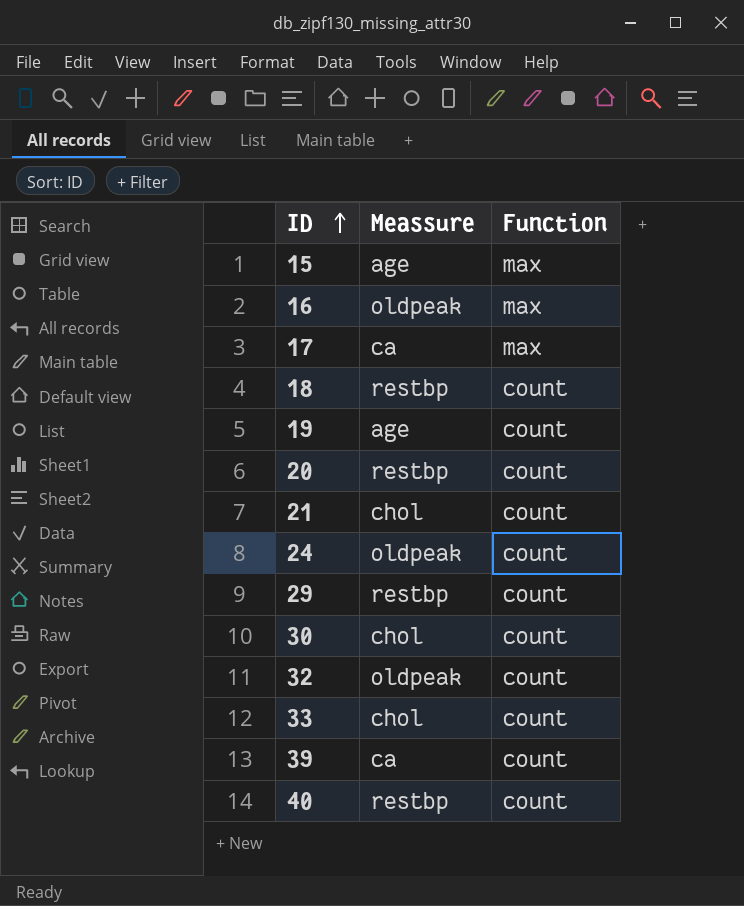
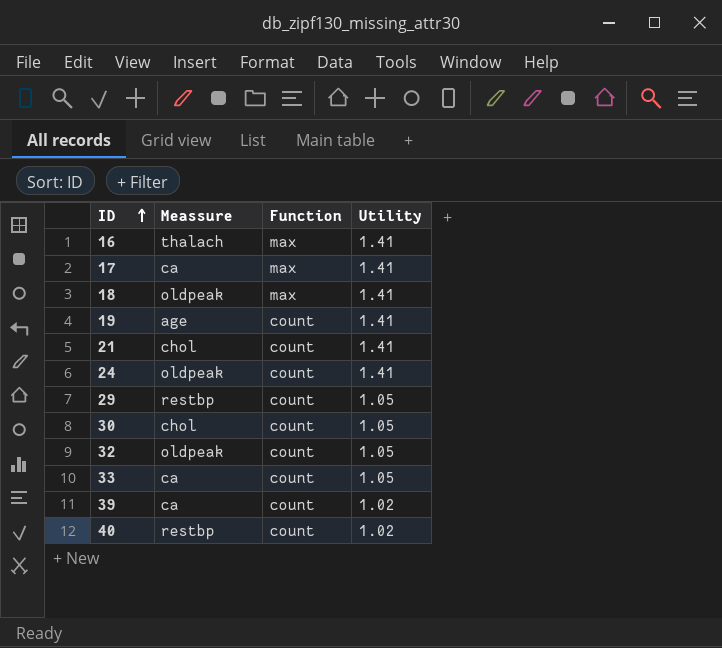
column Utility | position: none -> 4
row 15: age | max -> none
row 20: restbp | count -> none
16 | Meassure: oldpeak -> thalach
18 | Meassure: restbp -> oldpeak
18 | Function: count -> max
33 | Meassure: chol -> ca

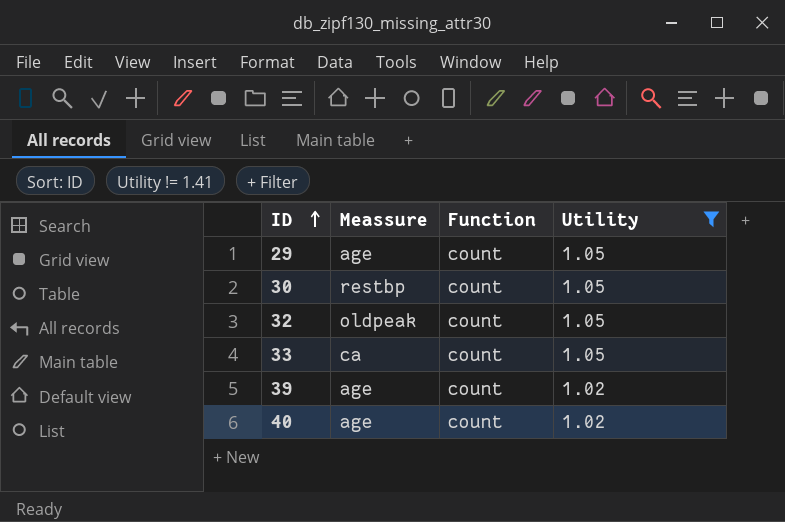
filter: none -> Utility != 1.41
29 | Meassure: restbp -> age
30 | Meassure: chol -> restbp
39 | Meassure: ca -> age
40 | Meassure: restbp -> age

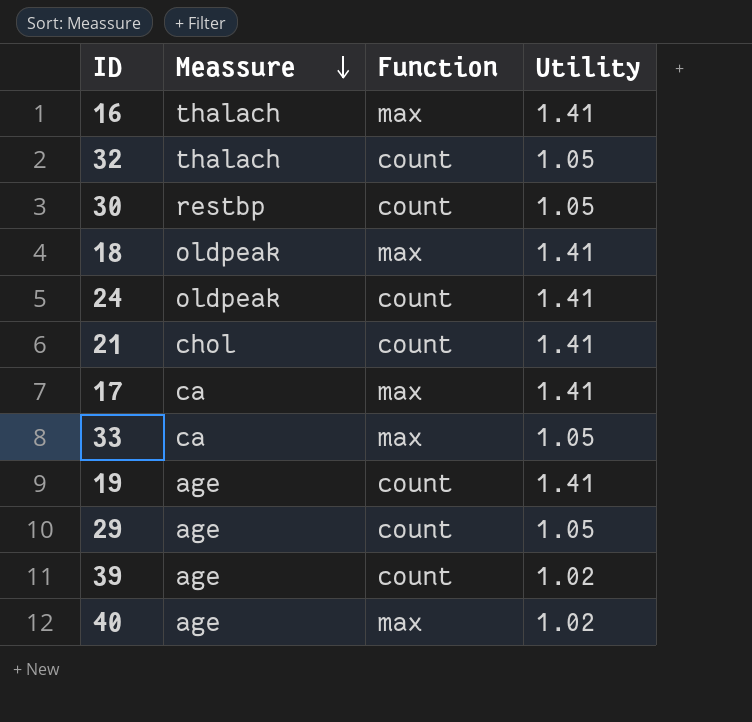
filter: Utility != 1.41 -> none
row order: ID ascending -> Meassure descending
32 | Meassure: oldpeak -> thalach
33 | Function: count -> max
40 | Function: count -> max

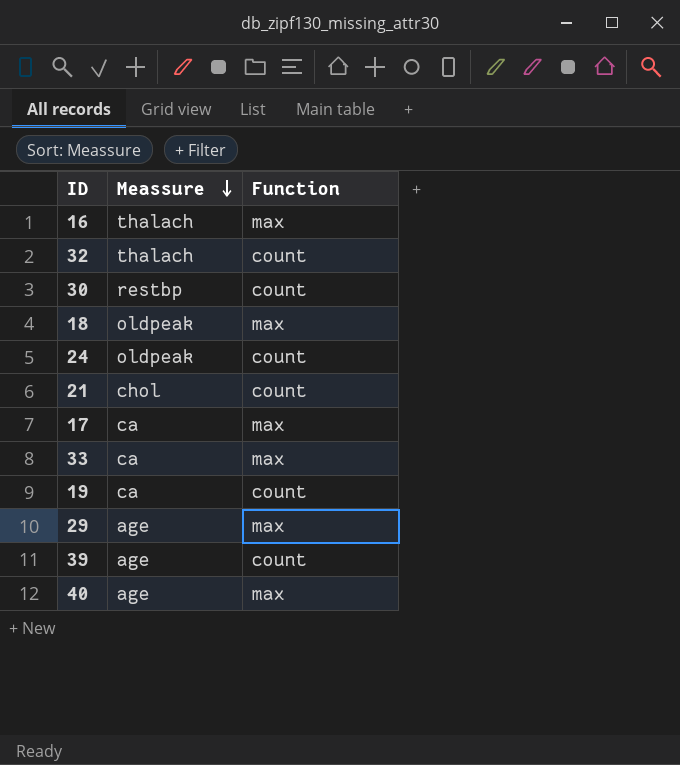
column Utility | position: 4 -> none
19 | Meassure: age -> ca
29 | Function: count -> max

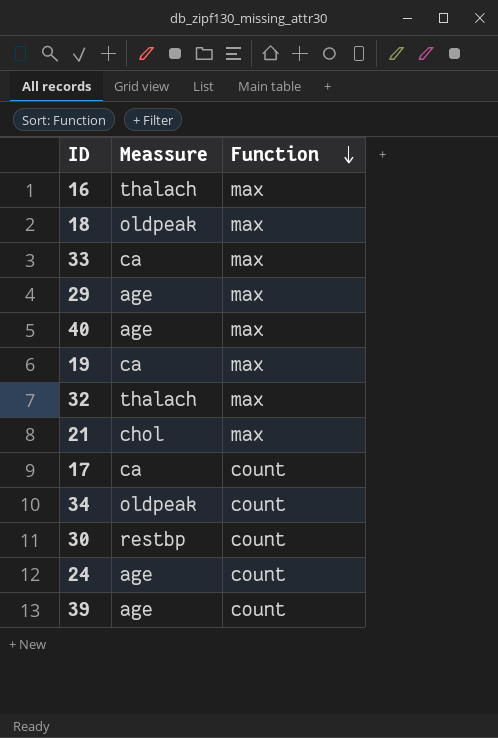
row order: Meassure descending -> Function descending
19 | Function: count -> max
32 | Function: count -> max
21 | Function: count -> max
17 | Function: max -> count
row 34: none -> oldpeak | count
24 | Meassure: oldpeak -> age

